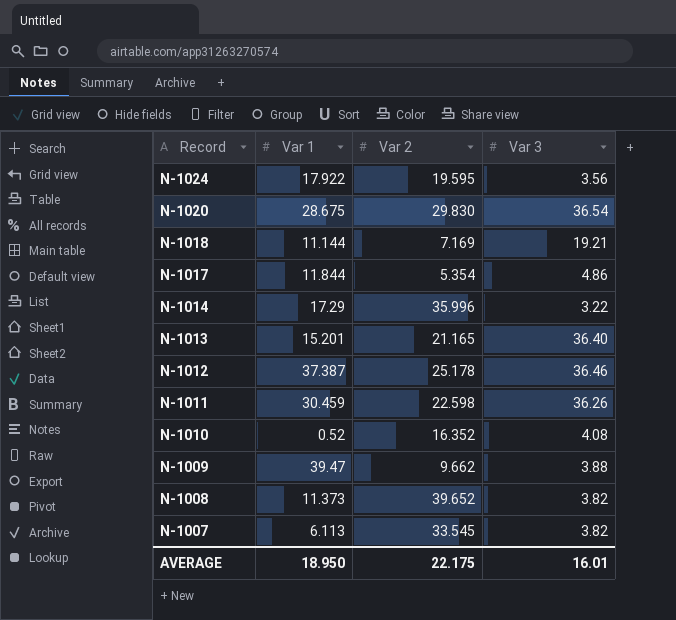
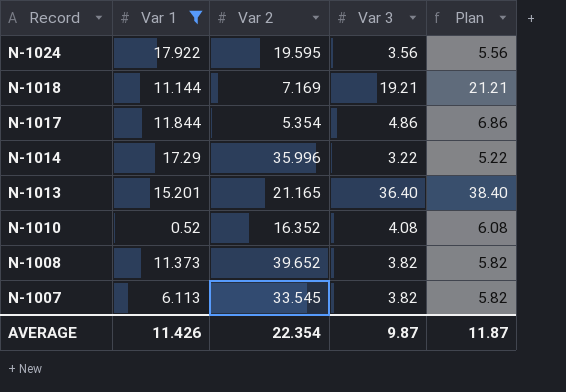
filter: none -> Var 1 <= 17.922
column Plan | formula: none -> [Var 3] + 2
AVERAGE | Var 1: 18.950 -> 11.426
AVERAGE | Var 2: 22.175 -> 22.354
AVERAGE | Var 3: 16.01 -> 9.87

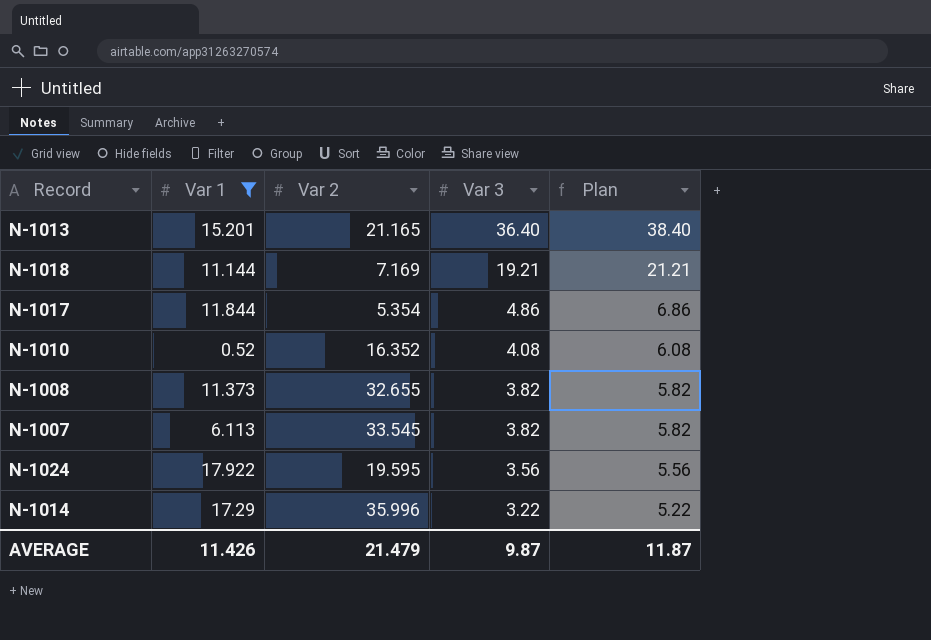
row order: Record descending -> Var 3 descending
N-1008 | Var 2: 39.652 -> 32.655
AVERAGE | Var 2: 22.354 -> 21.479

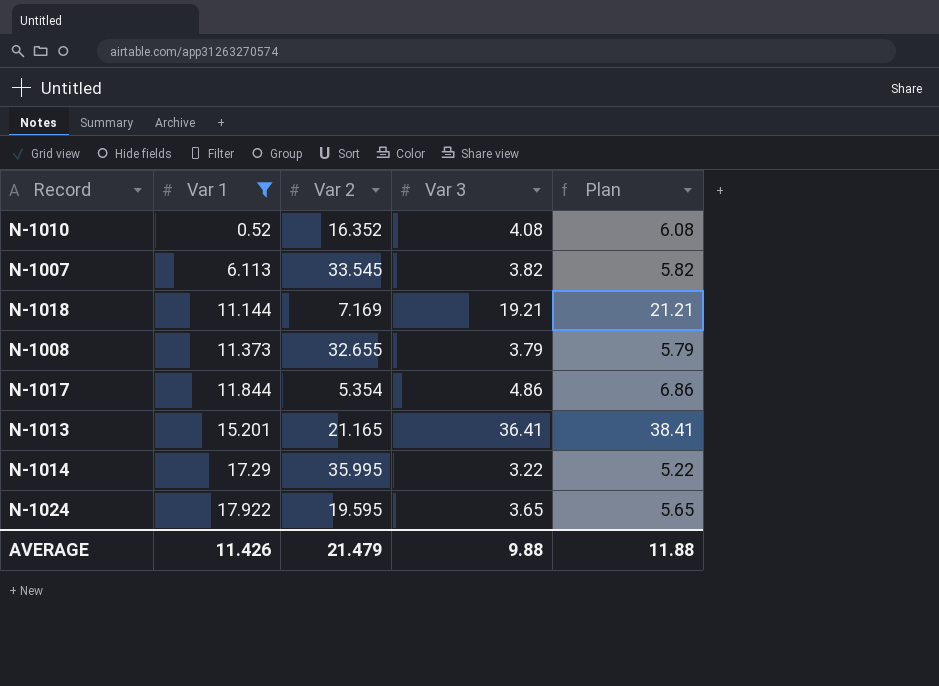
row order: Var 3 descending -> Var 1 ascending
N-1008 | Var 3: 3.82 -> 3.79
N-1008 | Plan: 5.82 -> 5.79
N-1013 | Var 3: 36.40 -> 36.41
N-1013 | Plan: 38.40 -> 38.41
N-1014 | Var 2: 35.996 -> 35.995
N-1024 | Var 3: 3.56 -> 3.65
N-1024 | Plan: 5.56 -> 5.65
AVERAGE | Var 3: 9.87 -> 9.88
AVERAGE | Plan: 11.87 -> 11.88

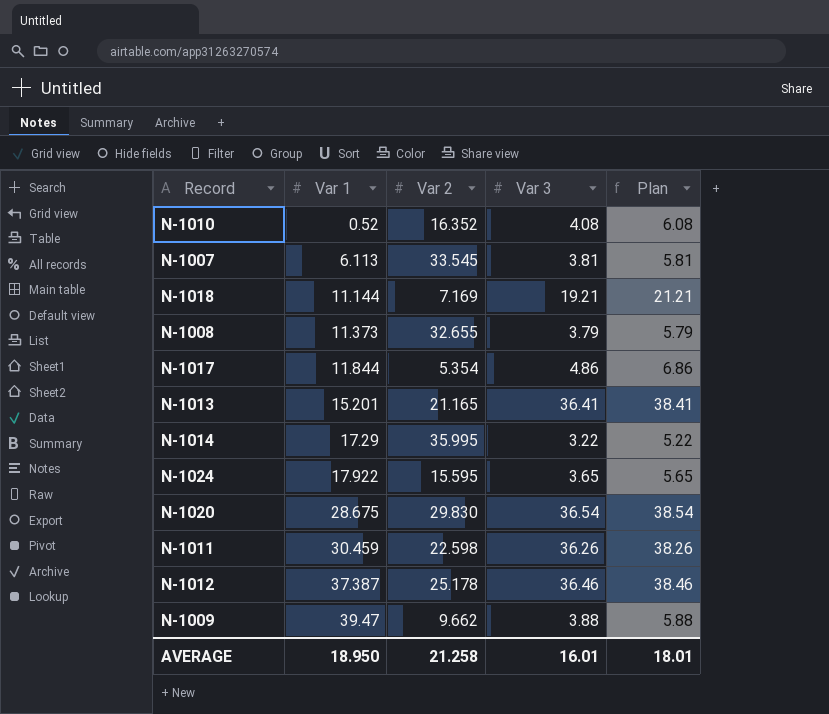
filter: Var 1 <= 17.922 -> none
N-1007 | Var 3: 3.82 -> 3.81
N-1007 | Plan: 5.82 -> 5.81
N-1024 | Var 2: 19.595 -> 15.595
AVERAGE | Var 1: 11.426 -> 18.950
AVERAGE | Var 2: 21.479 -> 21.258
AVERAGE | Var 3: 9.88 -> 16.01
AVERAGE | Plan: 11.88 -> 18.01

